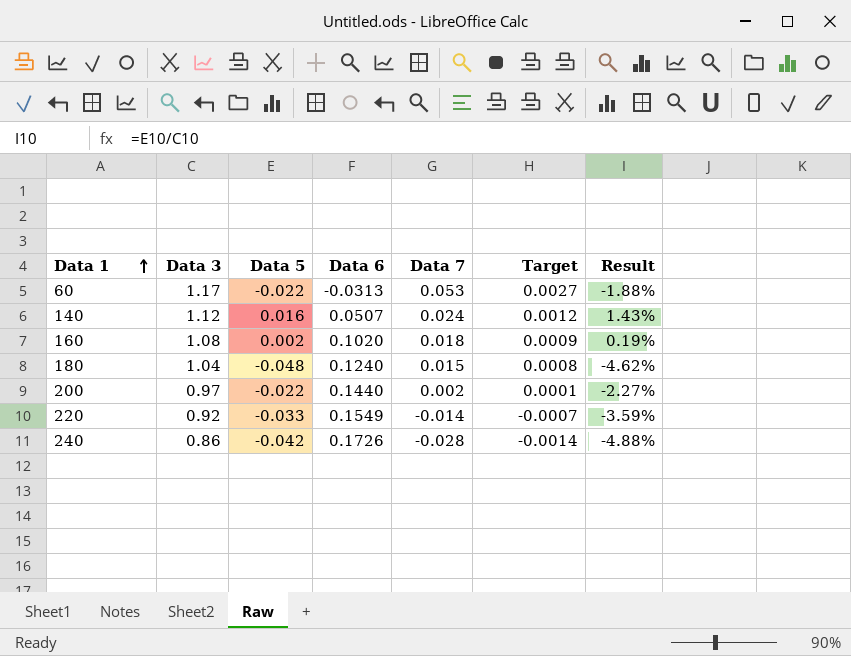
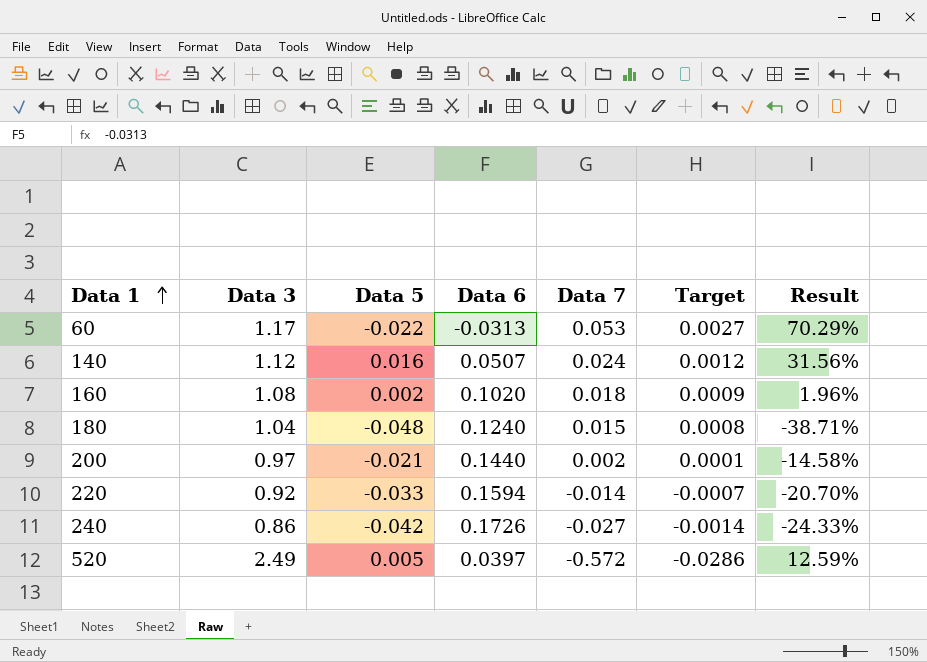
column Result | formula: [Data 5] / [Data 3] -> [Data 5] / [Data 6]
200 | Data 5: -0.022 -> -0.021
220 | Data 6: 0.1549 -> 0.1594
240 | Data 7: -0.028 -> -0.027
row 520: none -> 2.49 | 0.005 | 0.0397 | -0.572 | -0.0286 | 12.59%

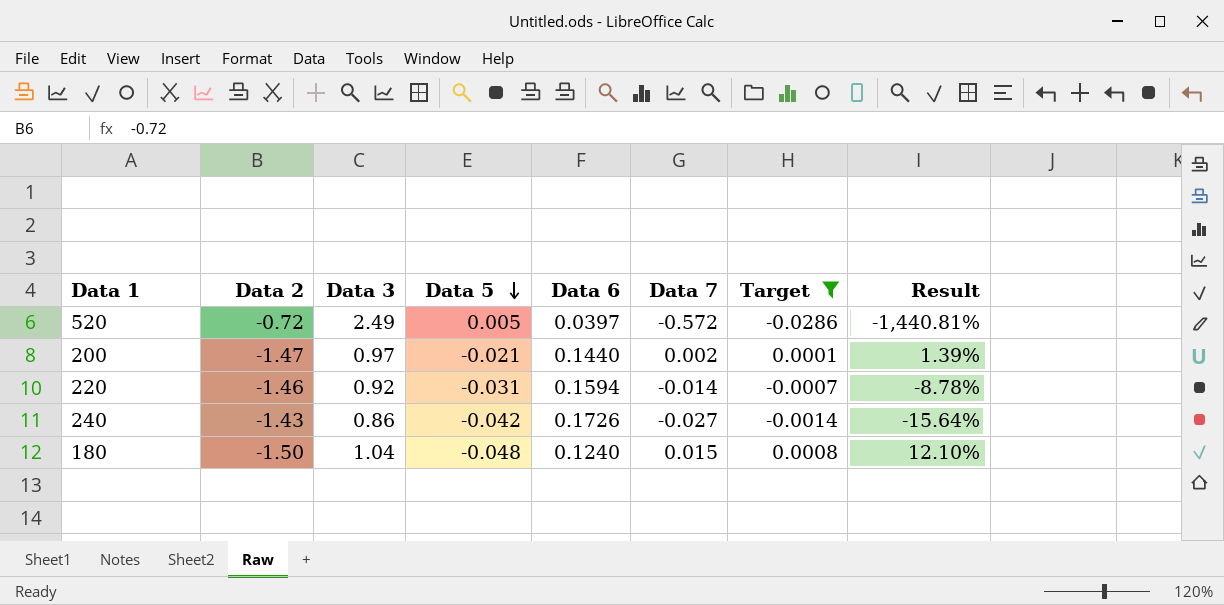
filter: none -> Target <= 0.0008
row order: Data 1 ascending -> Data 5 descending
column Data 2 | position: none -> 2
column Result | formula: [Data 5] / [Data 6] -> [Data 7] / [Data 6]
220 | Data 5: -0.033 -> -0.031

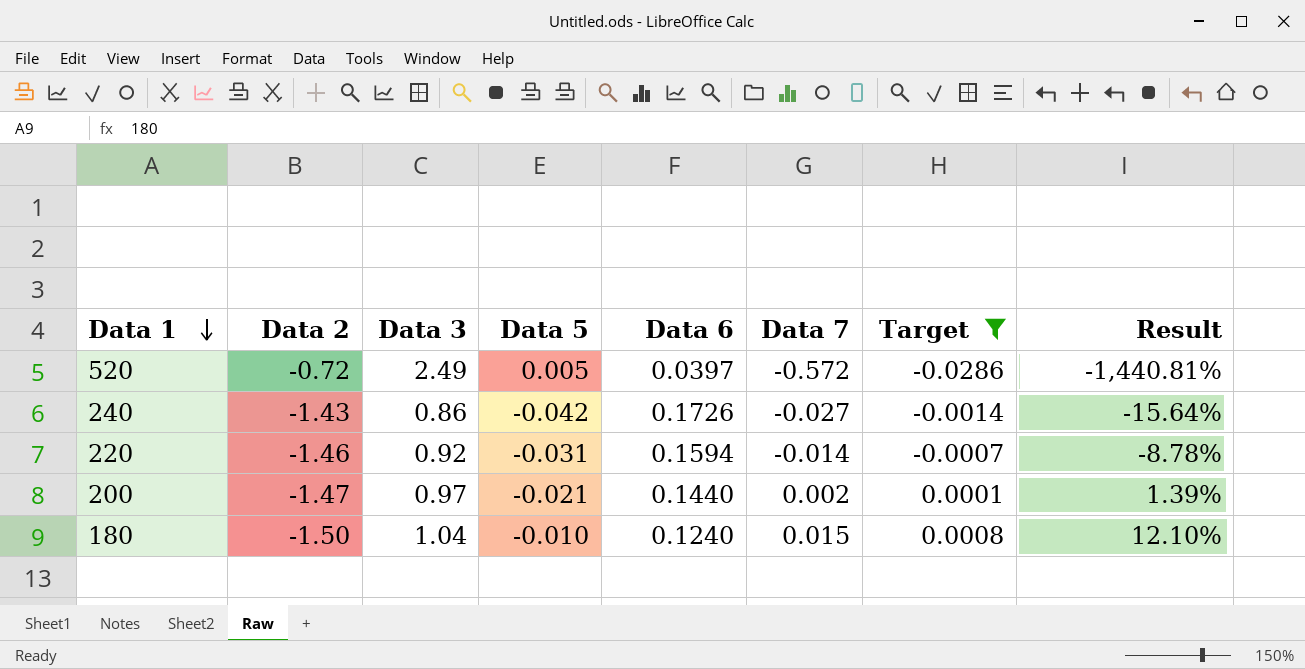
row order: Data 5 descending -> Data 1 descending
180 | Data 5: -0.048 -> -0.010

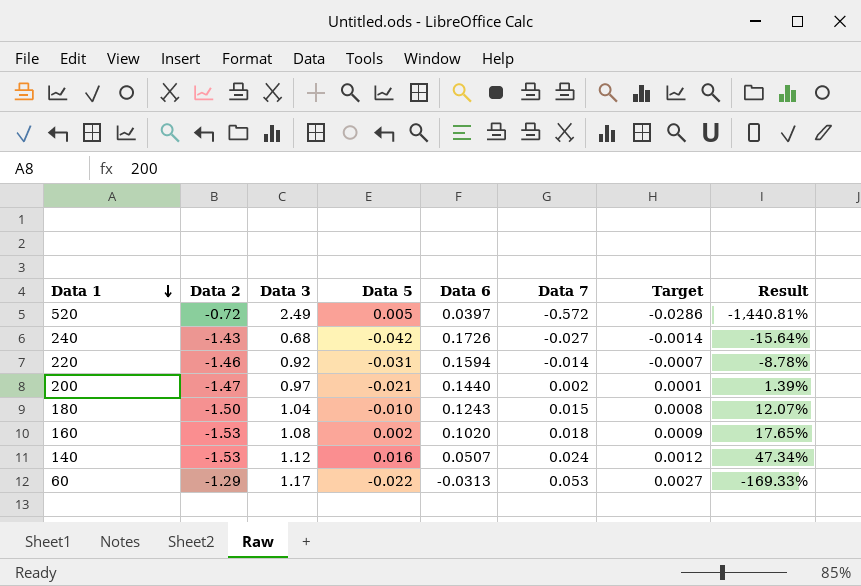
filter: Target <= 0.0008 -> none
240 | Data 3: 0.86 -> 0.68
180 | Data 6: 0.1240 -> 0.1243
180 | Result: 12.10% -> 12.07%

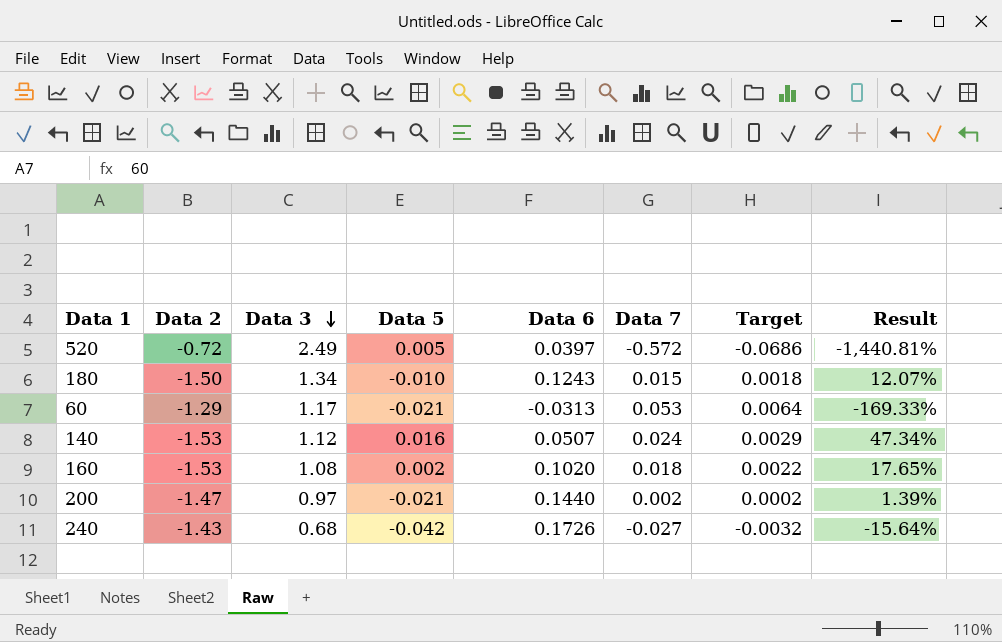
row order: Data 1 descending -> Data 3 descending
column Target | formula: [Data 7] * 0.05 -> [Data 7] * 0.12
row 220: -1.46 | 0.92 | -0.031 | 0.1594 | -0.014 | -0.0007 | -8.78% -> none
180 | Data 3: 1.04 -> 1.34
60 | Data 5: -0.022 -> -0.021

